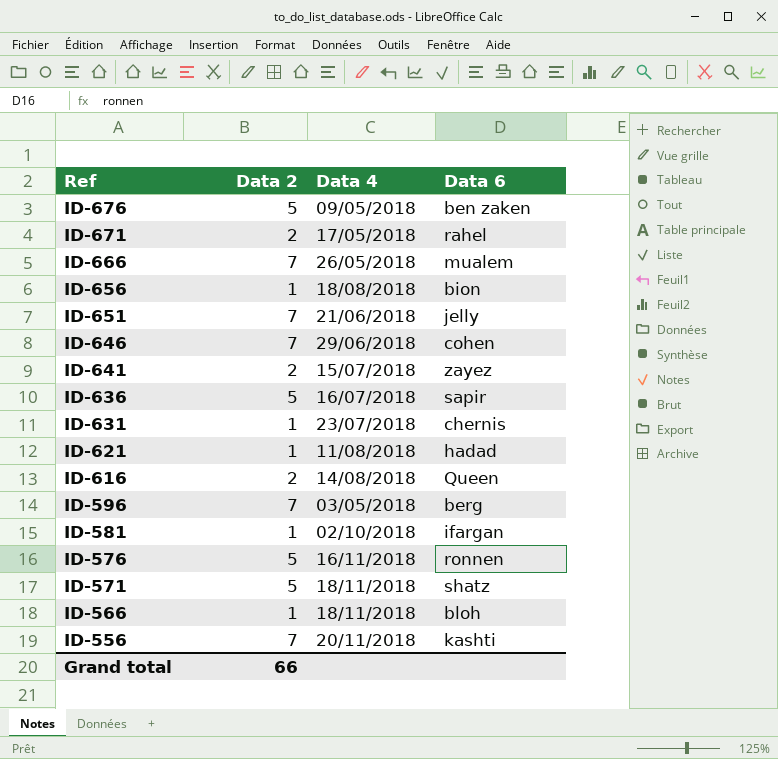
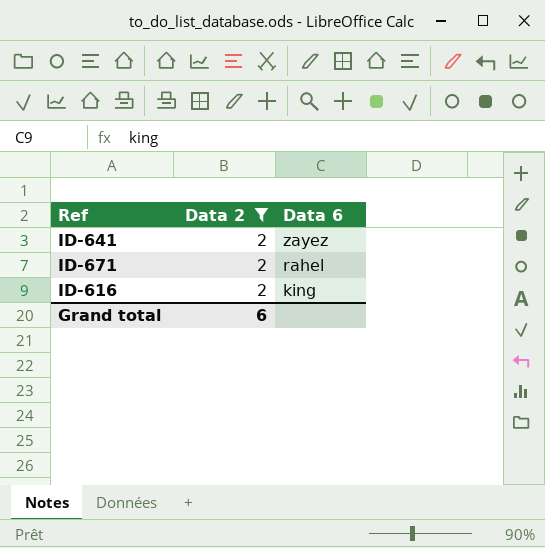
filter: none -> Data 2 = 2
row order: Ref descending -> Data 6 descending
column Data 4 | position: 3 -> none
ID-616 | Data 6: Queen -> king
Grand total | Data 2: 66 -> 6

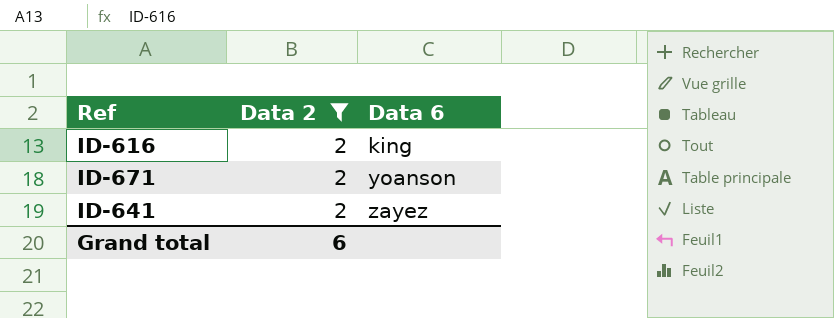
row order: Data 6 descending -> Data 6 ascending
ID-671 | Data 6: rahel -> yoanson

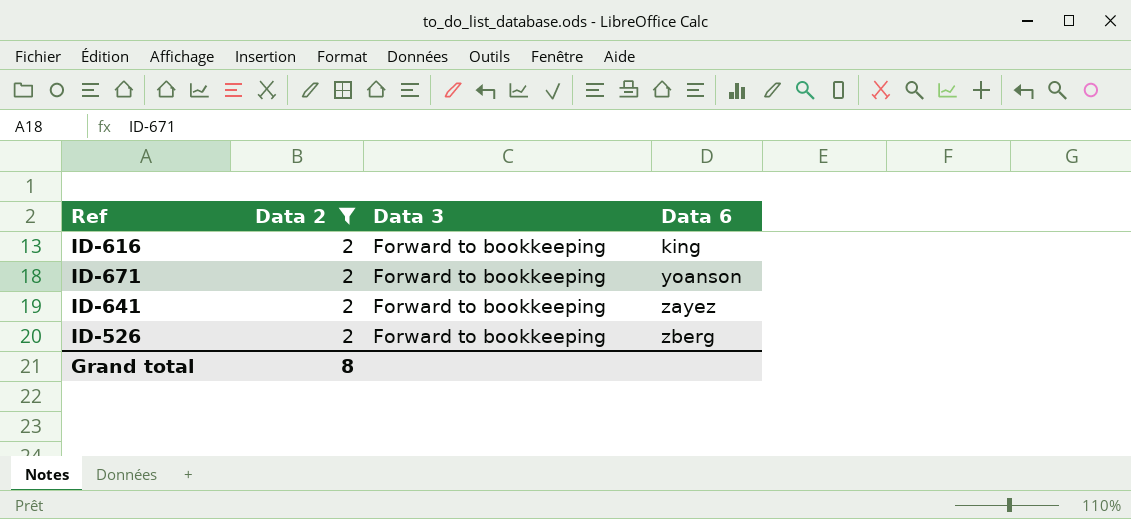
column Data 3 | position: none -> 3
row ID-526: none -> 2 | Forward to bookkeeping | zberg
Grand total | Data 2: 6 -> 8

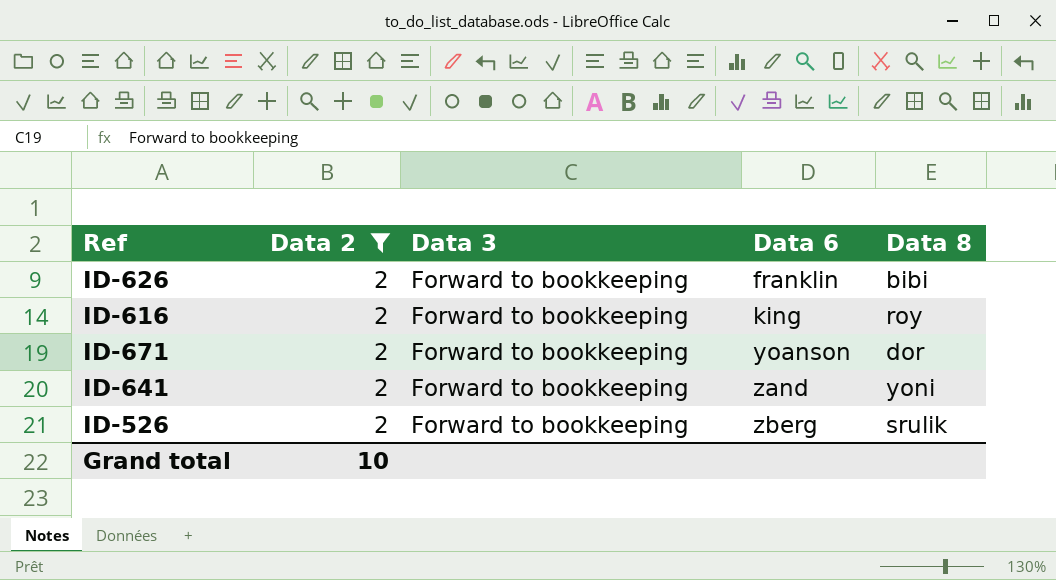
column Data 8 | position: none -> 5
row ID-626: none -> 2 | Forward to bookkeeping | franklin | bibi
ID-641 | Data 6: zayez -> zand
Grand total | Data 2: 8 -> 10

